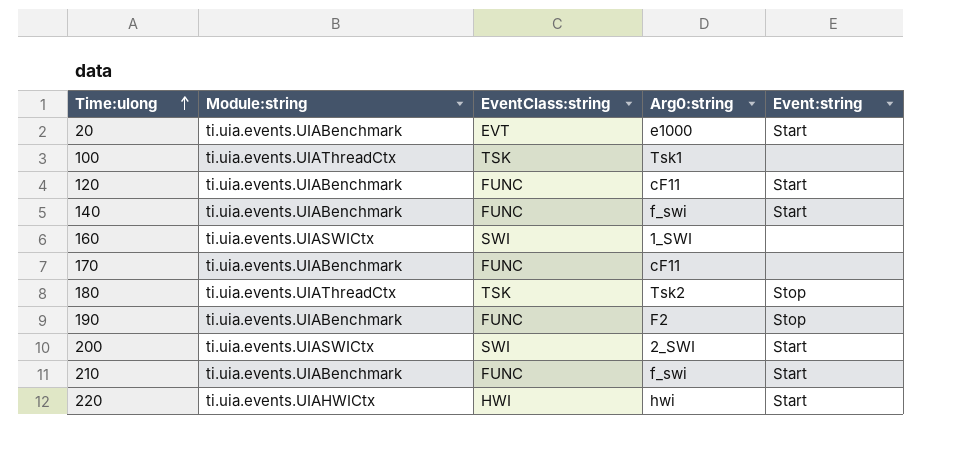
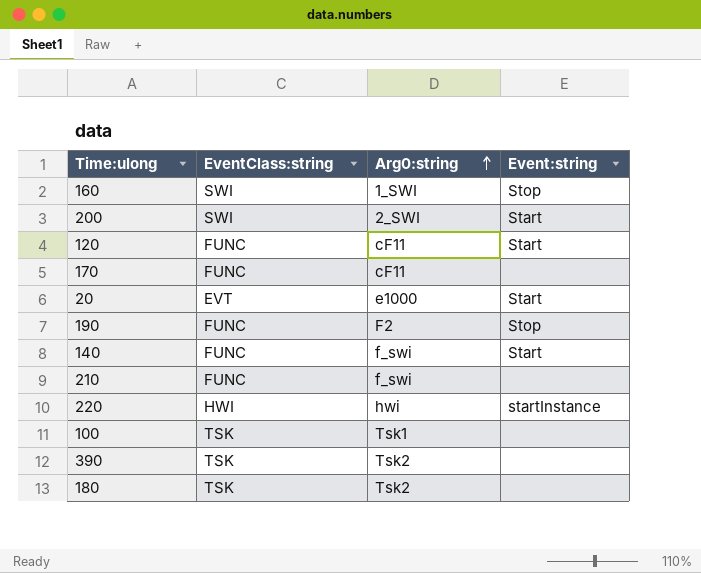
row order: Time:ulong ascending -> Arg0:string ascending
column Module:string | position: 2 -> none
160 | Event:string: none -> Stop
210 | Event:string: Start -> none
220 | Event:string: Start -> startInstance
row 390: none -> TSK | Tsk2 | none
180 | Event:string: Stop -> none

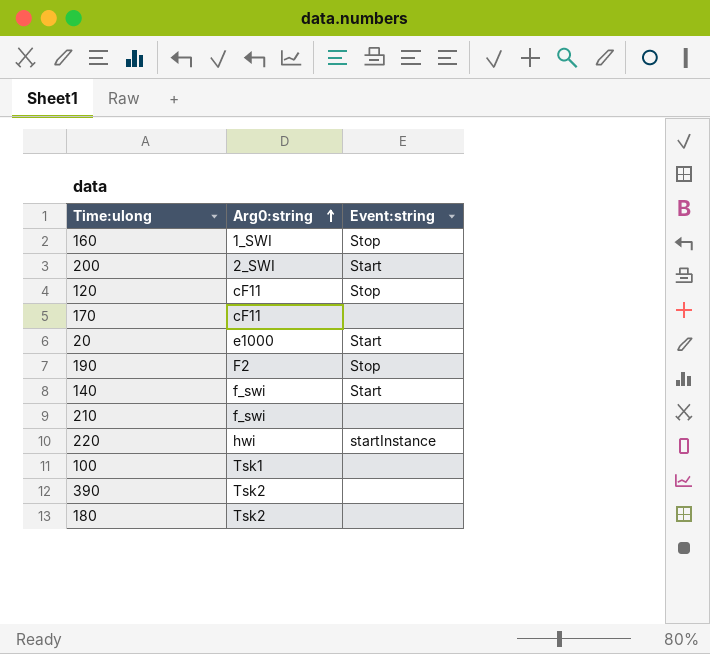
column EventClass:string | position: 2 -> none
120 | Event:string: Start -> Stop

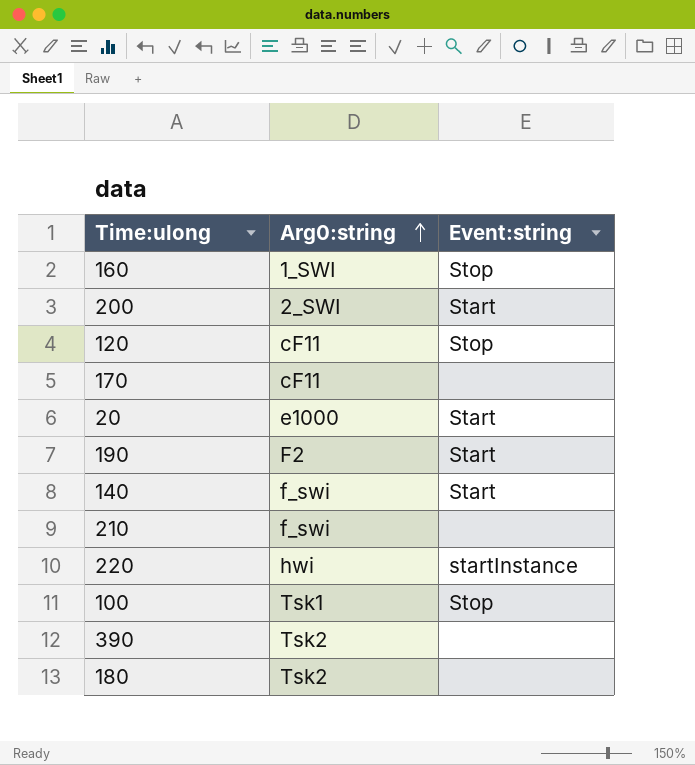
190 | Event:string: Stop -> Start
100 | Event:string: none -> Stop

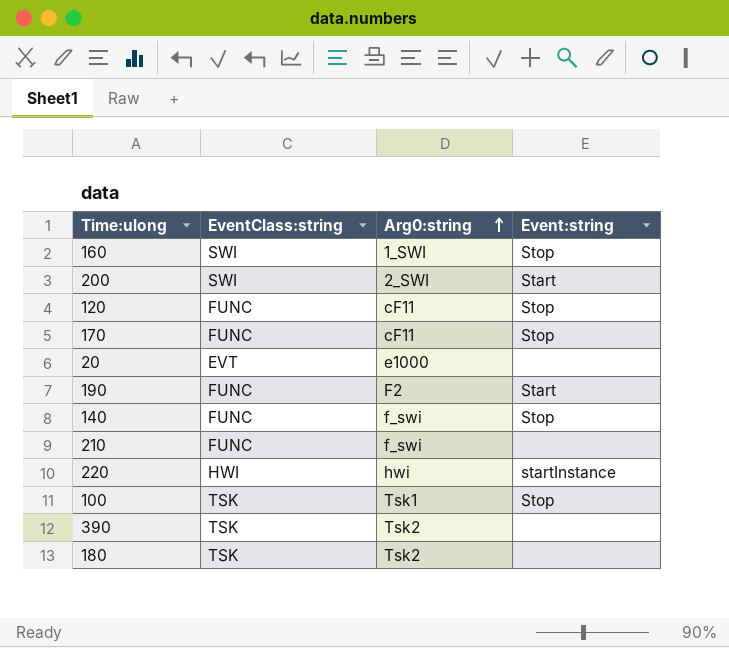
column EventClass:string | position: none -> 2
170 | Event:string: none -> Stop
20 | Event:string: Start -> none
140 | Event:string: Start -> Stop

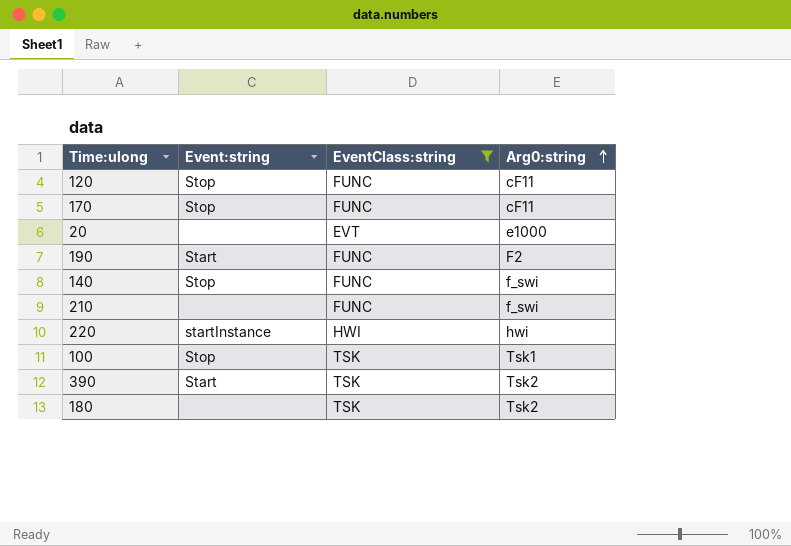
filter: none -> EventClass:string != SWI
column Event:string | position: 4 -> 2
390 | Event:string: none -> Start

